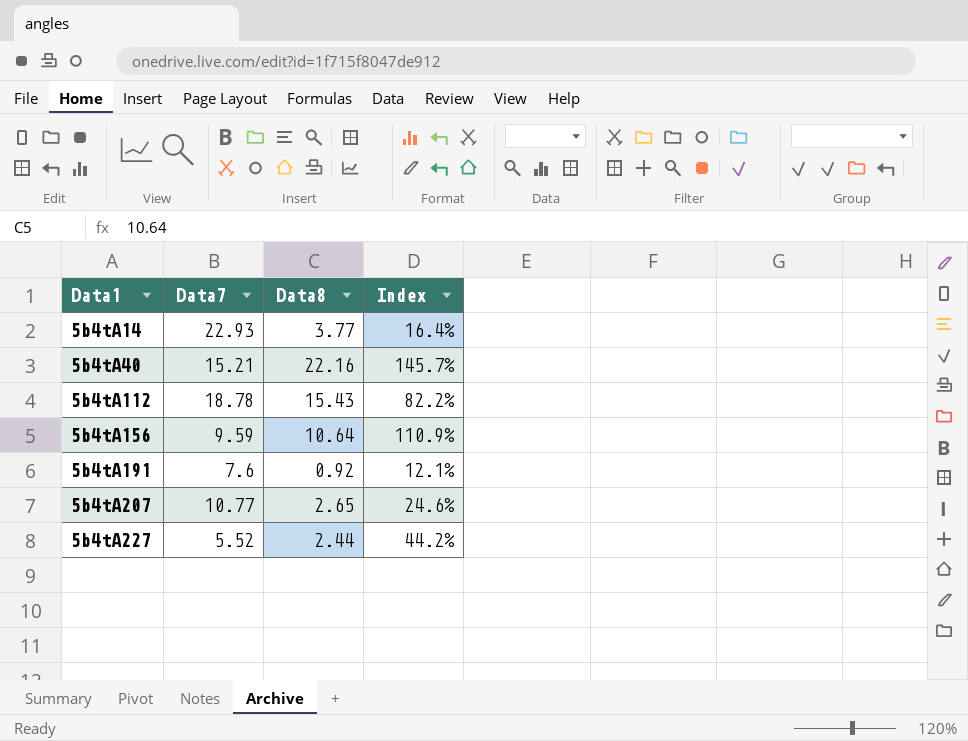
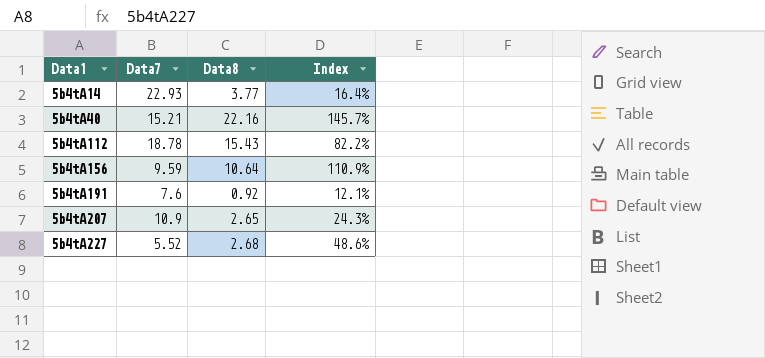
5b4tA207 | Data7: 10.77 -> 10.9
5b4tA207 | Index: 24.6% -> 24.3%
5b4tA227 | Data8: 2.44 -> 2.68
5b4tA227 | Index: 44.2% -> 48.6%

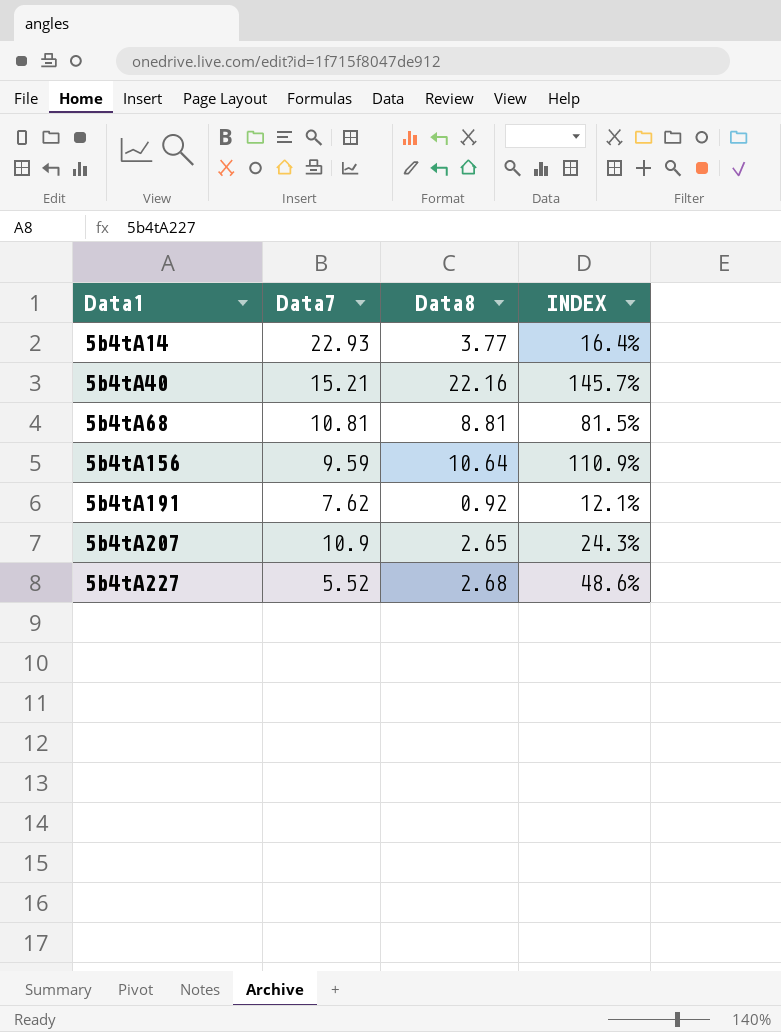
column name: Index -> INDEX
row 5b4tA112: 18.78 | 15.43 | 82.2% -> none
row 5b4tA68: none -> 10.81 | 8.81 | 81.5%
5b4tA191 | Data7: 7.6 -> 7.62

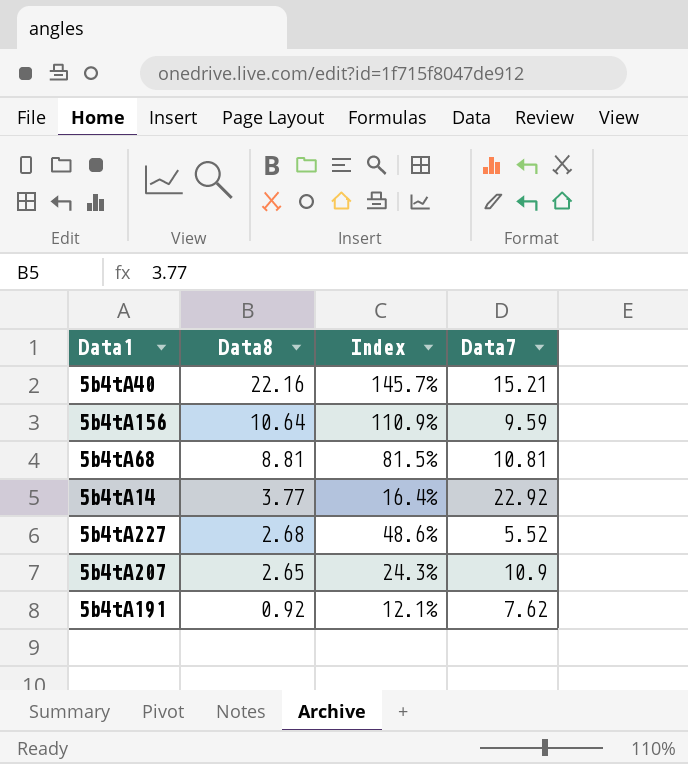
row order: Data1 ascending -> Data8 descending
column name: INDEX -> Index
column Data7 | position: 2 -> 4
5b4tA14 | Data7: 22.93 -> 22.92

